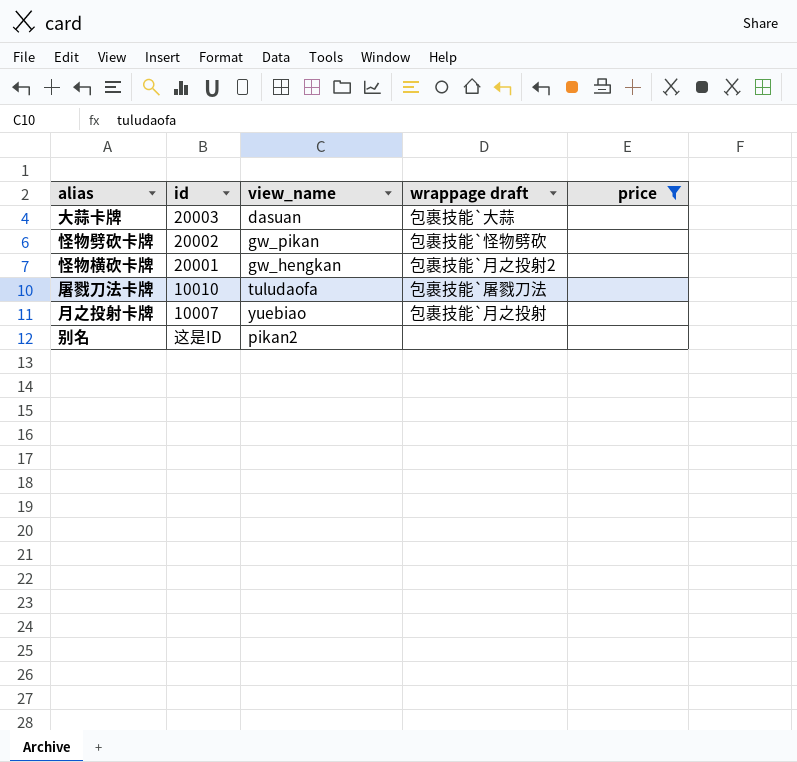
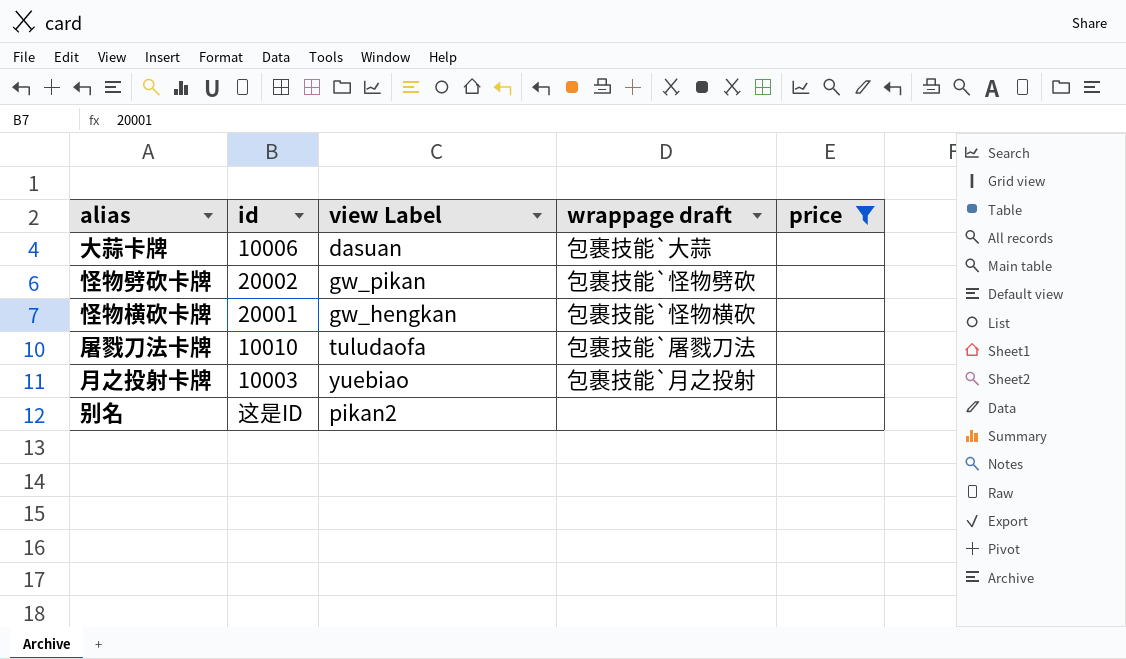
column name: view_name -> view Label
大蒜卡牌 | id: 20003 -> 10006
怪物横砍卡牌 | wrappage draft: 包裹技能`月之投射2 -> 包裹技能`怪物横砍
月之投射卡牌 | id: 10007 -> 10003

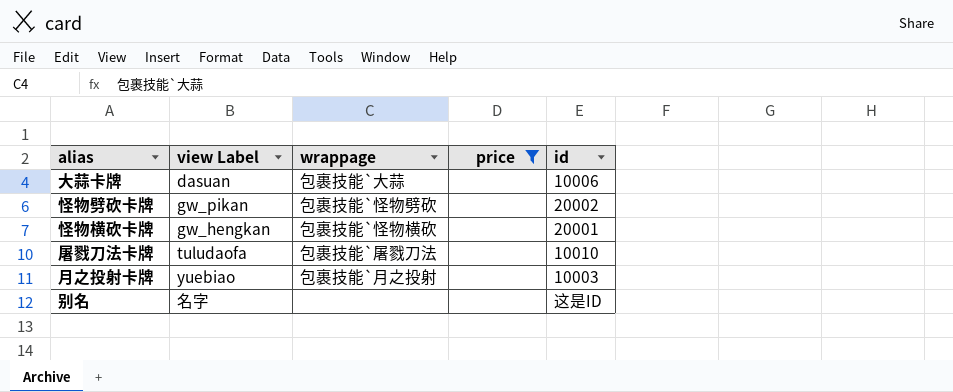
column name: wrappage draft -> wrappage
column id | position: 2 -> 5
别名 | view Label: pikan2 -> 名字

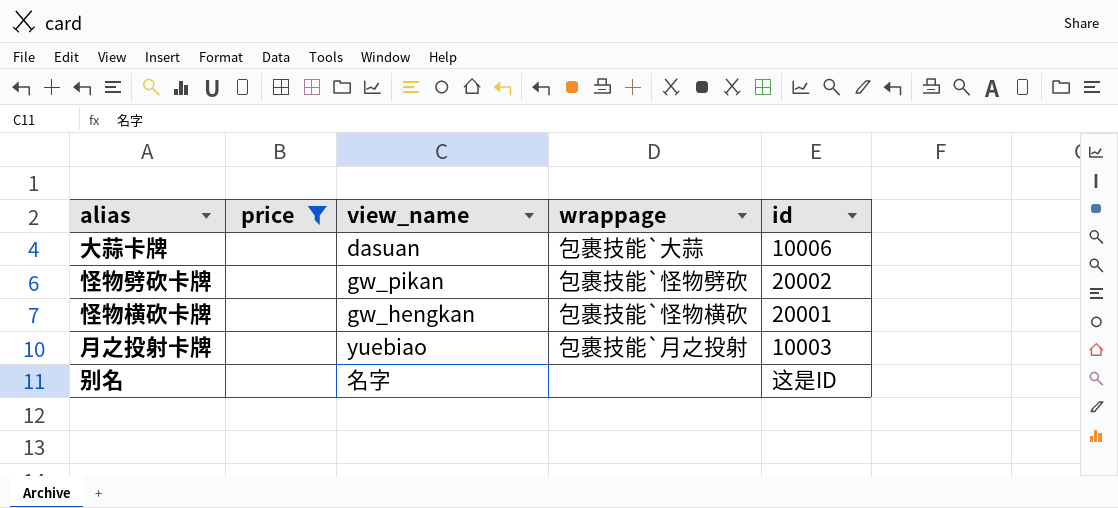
column price | position: 4 -> 2
column name: view Label -> view_name
row 屠戮刀法卡牌: tuludaofa | 包裹技能`屠戮刀法 | none | 10010 -> none

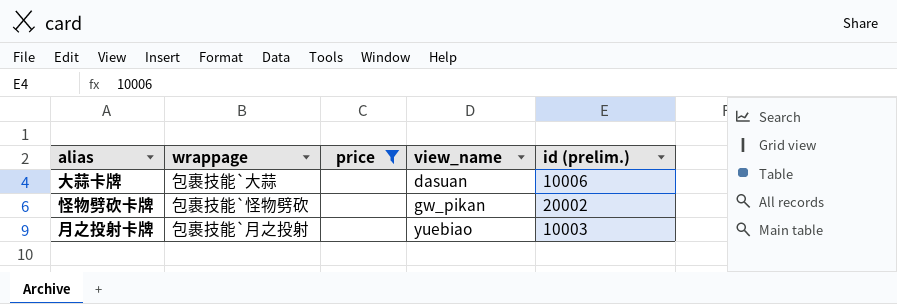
column wrappage | position: 4 -> 2
column name: id -> id (prelim.)
row 怪物横砍卡牌: none | gw_hengkan | 包裹技能`怪物横砍 | 20001 -> none
row 别名: none | 名字 | none | 这是ID -> none

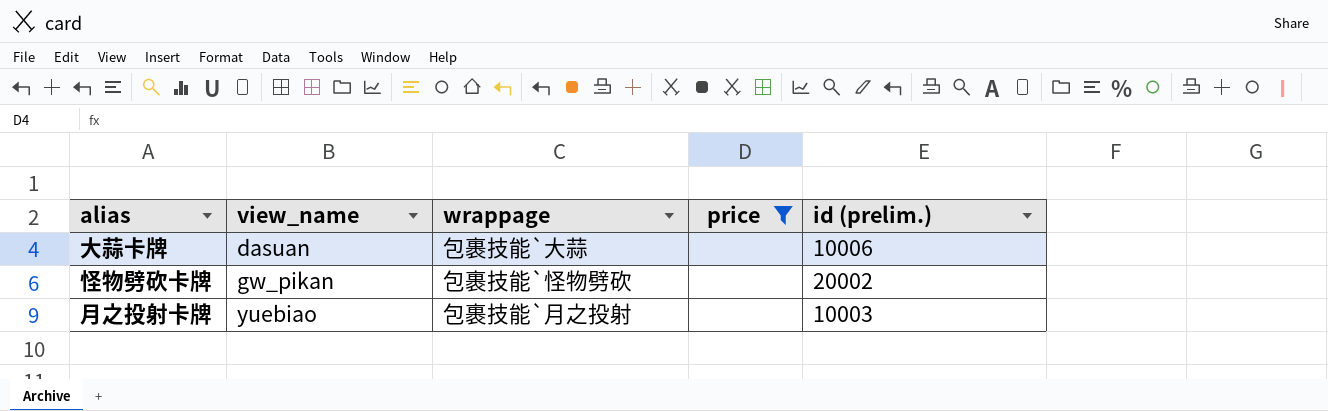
column view_name | position: 4 -> 2

